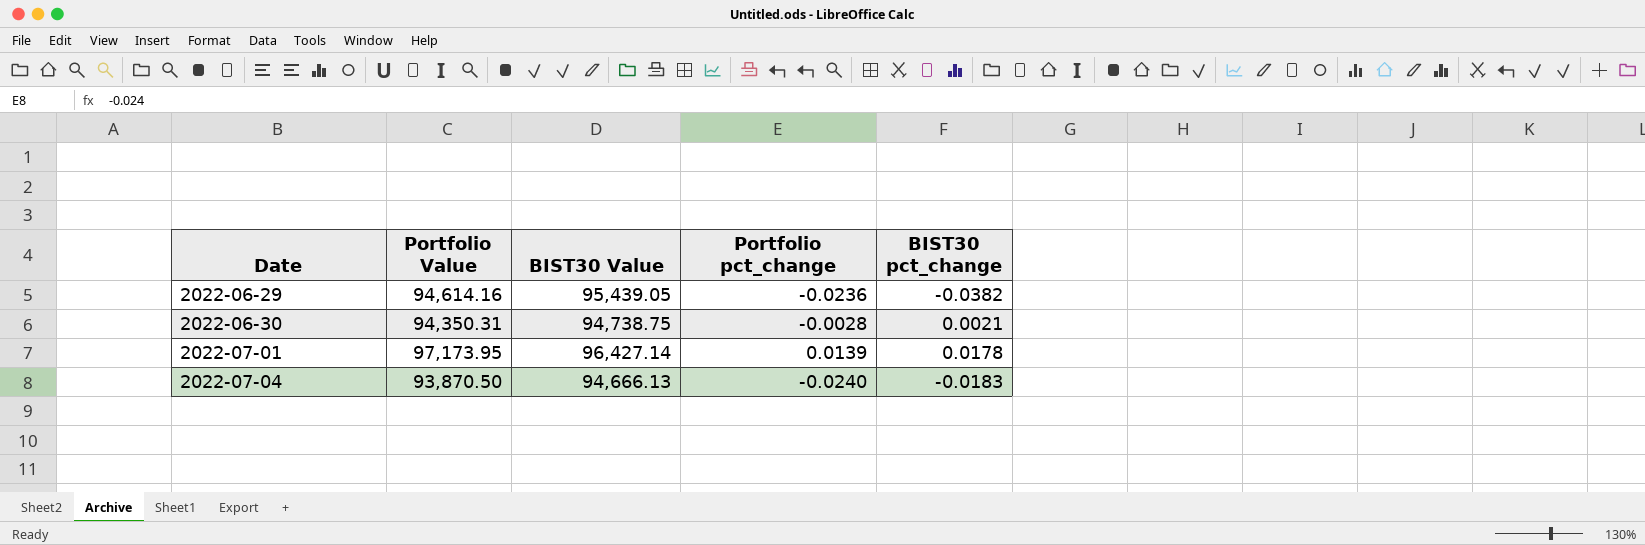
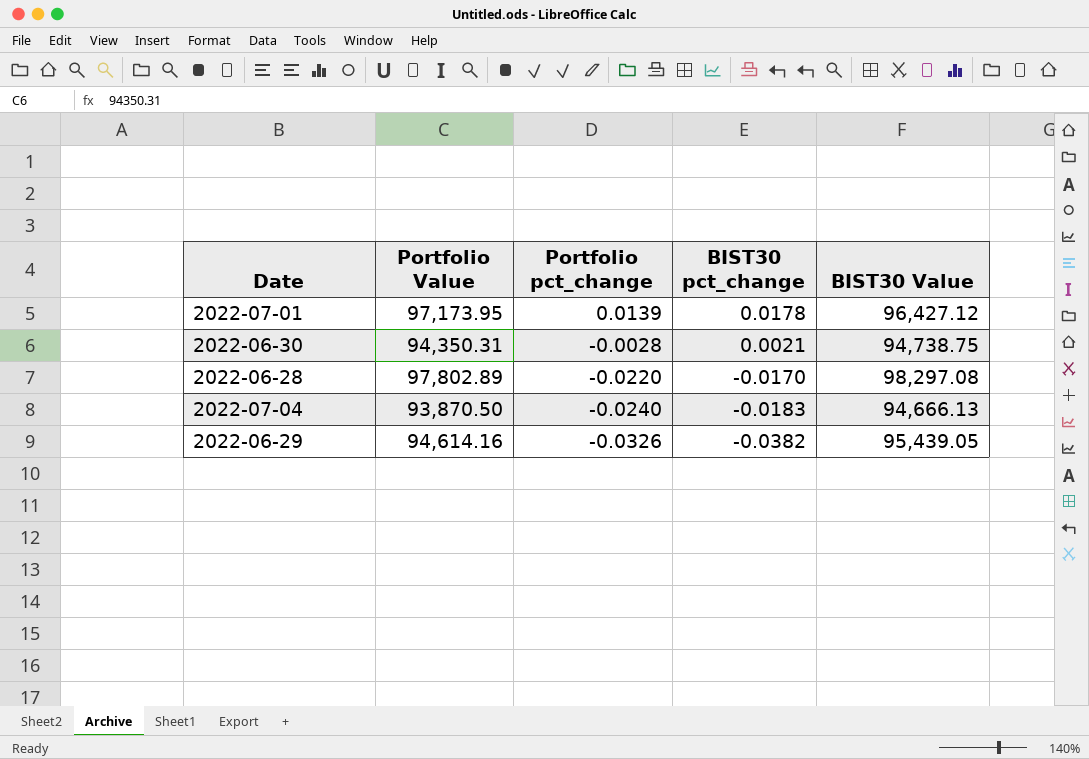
row order: Date ascending -> Portfolio pct_change descending
column BIST30 Value | position: 3 -> 5
2022-07-01 | BIST30 Value: 96,427.14 -> 96,427.12
row 2022-06-28: none -> 97,802.89 | -0.0220 | -0.0170 | 98,297.08
2022-06-29 | Portfolio pct_change: -0.0236 -> -0.0326

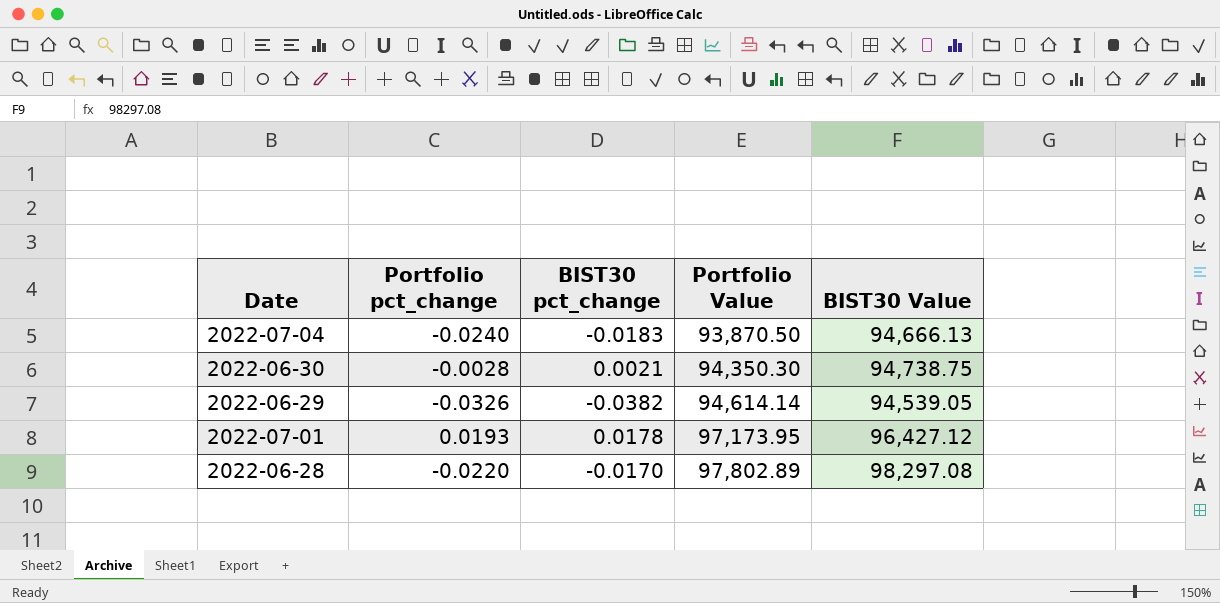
row order: Portfolio pct_change descending -> Portfolio Value ascending
column Portfolio Value | position: 2 -> 4
2022-06-30 | Portfolio Value: 94,350.31 -> 94,350.30
2022-06-29 | Portfolio Value: 94,614.16 -> 94,614.14
2022-06-29 | BIST30 Value: 95,439.05 -> 94,539.05
2022-07-01 | Portfolio pct_change: 0.0139 -> 0.0193

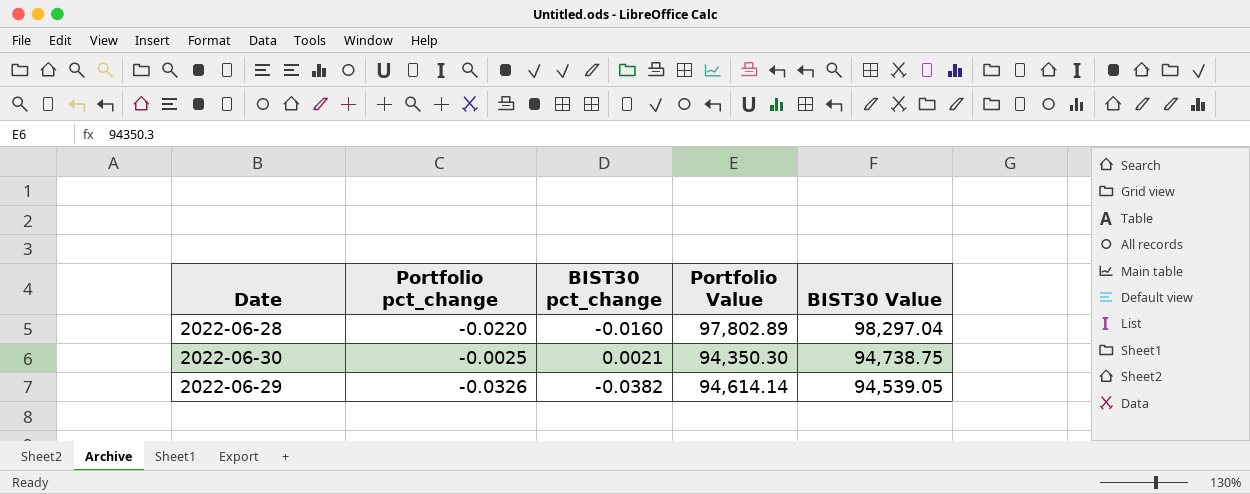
row order: Portfolio Value ascending -> BIST30 Value descending
row 2022-07-04: -0.0240 | -0.0183 | 93,870.50 | 94,666.13 -> none
row 2022-07-01: 0.0193 | 0.0178 | 97,173.95 | 96,427.12 -> none
2022-06-28 | BIST30 pct_change: -0.0170 -> -0.0160
2022-06-28 | BIST30 Value: 98,297.08 -> 98,297.04
2022-06-30 | Portfolio pct_change: -0.0028 -> -0.0025

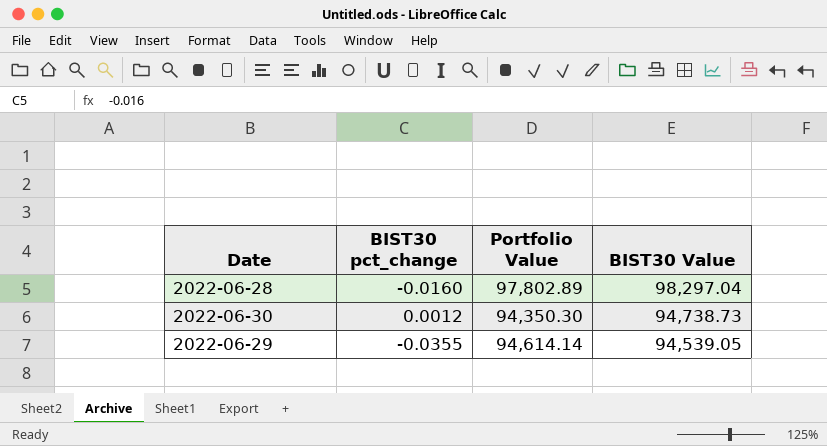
column Portfolio pct_change | position: 2 -> none
2022-06-30 | BIST30 pct_change: 0.0021 -> 0.0012
2022-06-30 | BIST30 Value: 94,738.75 -> 94,738.73
2022-06-29 | BIST30 pct_change: -0.0382 -> -0.0355

